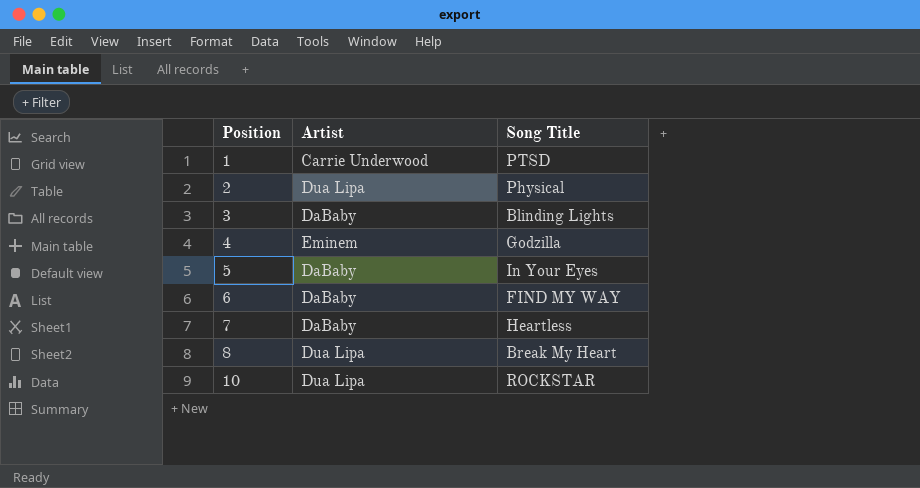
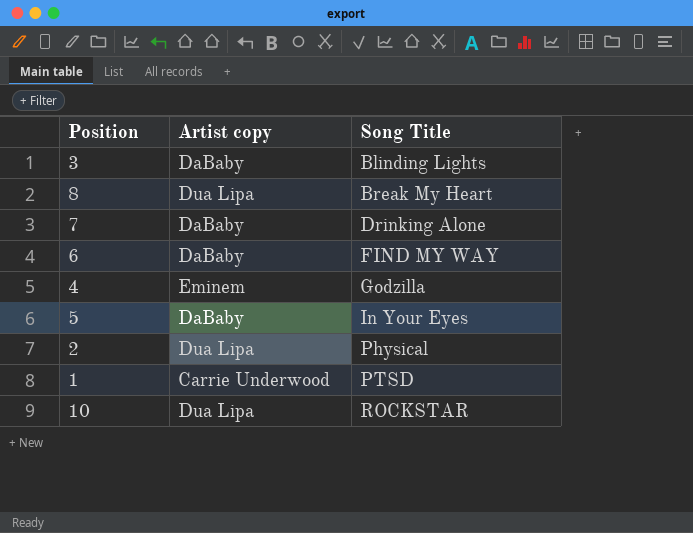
row order: Position ascending -> Song Title ascending
column name: Artist -> Artist copy
7 | Song Title: Heartless -> Drinking Alone

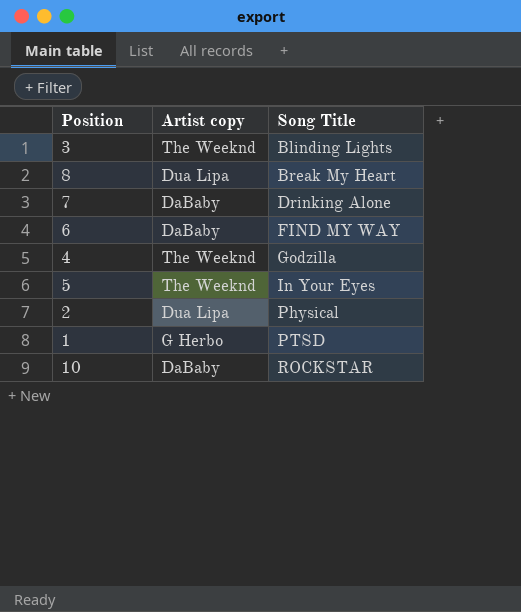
3 | Artist copy: DaBaby -> The Weeknd
4 | Artist copy: Eminem -> The Weeknd
5 | Artist copy: DaBaby -> The Weeknd
1 | Artist copy: Carrie Underwood -> G Herbo
10 | Artist copy: Dua Lipa -> DaBaby

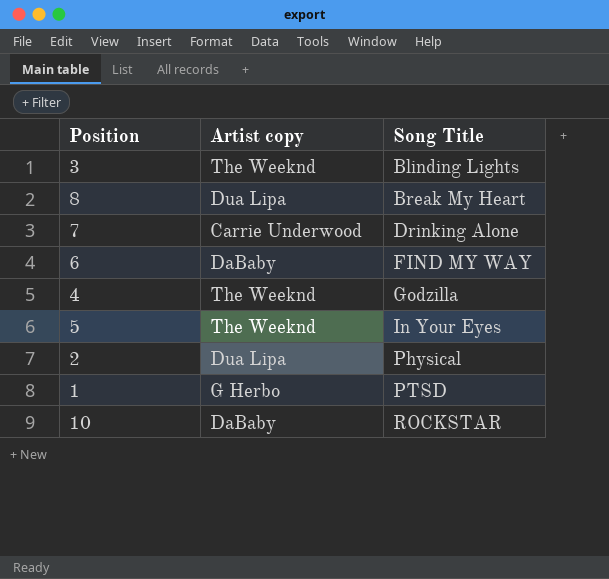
7 | Artist copy: DaBaby -> Carrie Underwood

